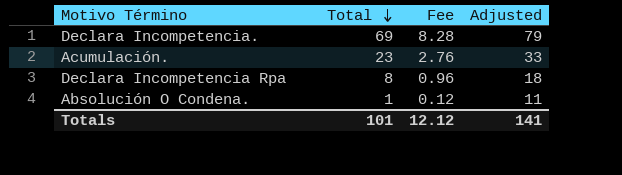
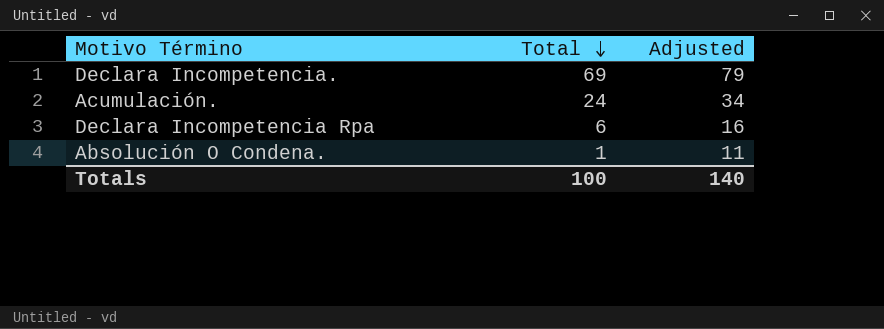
column Fee | formula: [Total] * 0.12 -> none
Acumulación. | Total: 23 -> 24
Acumulación. | Adjusted: 33 -> 34
Declara Incompetencia Rpa | Total: 8 -> 6
Declara Incompetencia Rpa | Adjusted: 18 -> 16
Totals | Total: 101 -> 100
Totals | Adjusted: 141 -> 140

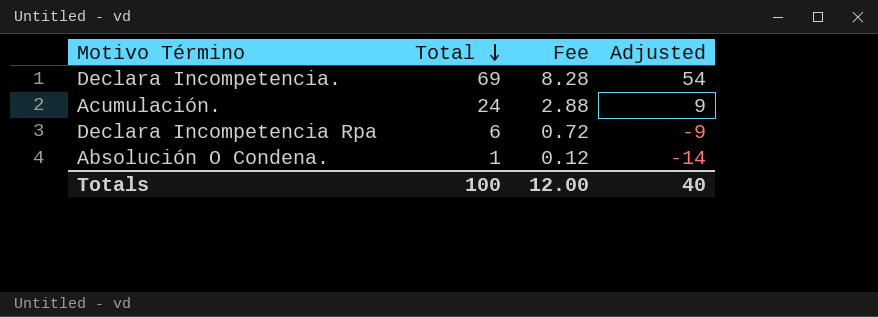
column Fee | formula: none -> [Total] * 0.12
column Adjusted | formula: [Total] + 10 -> [Total] - 15
Totals | Adjusted: 140 -> 40

